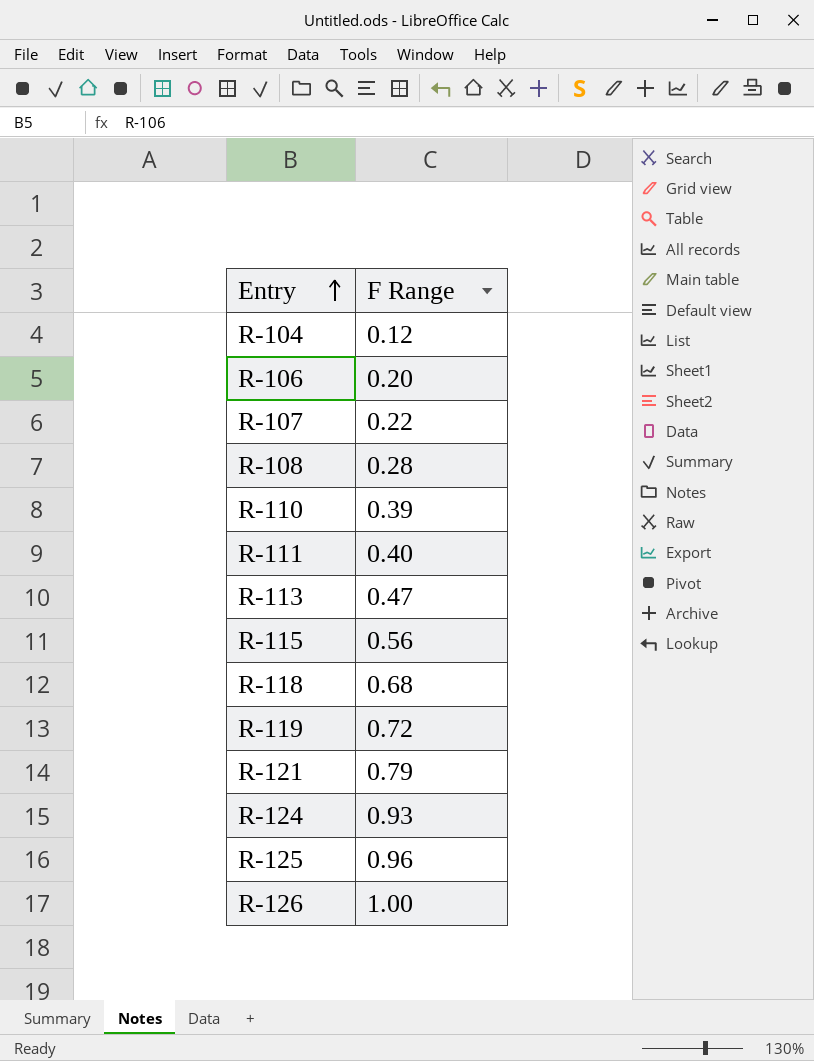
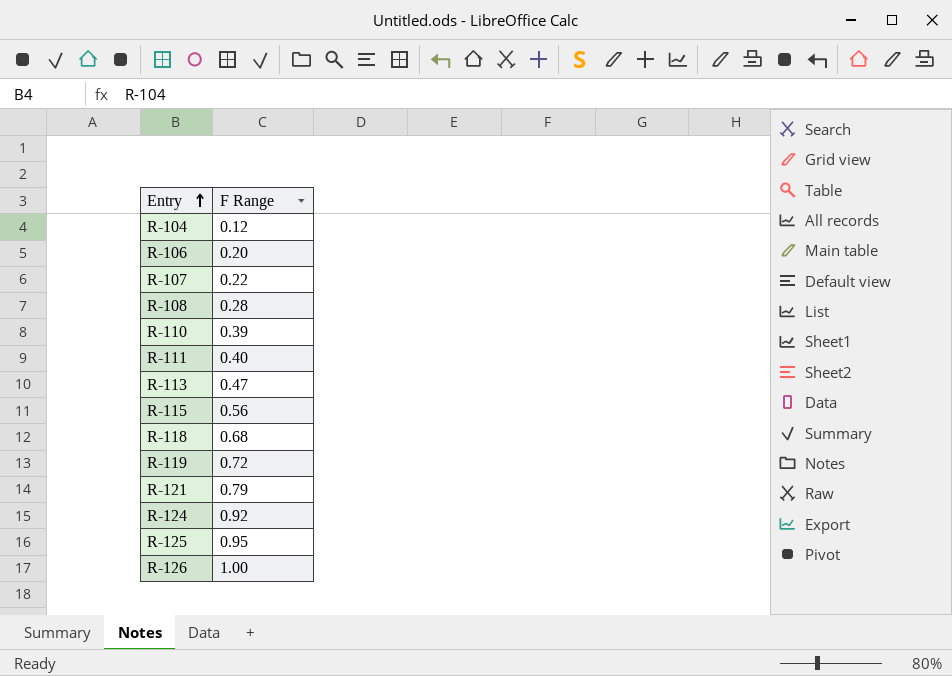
R-124 | F Range: 0.93 -> 0.92
R-125 | F Range: 0.96 -> 0.95

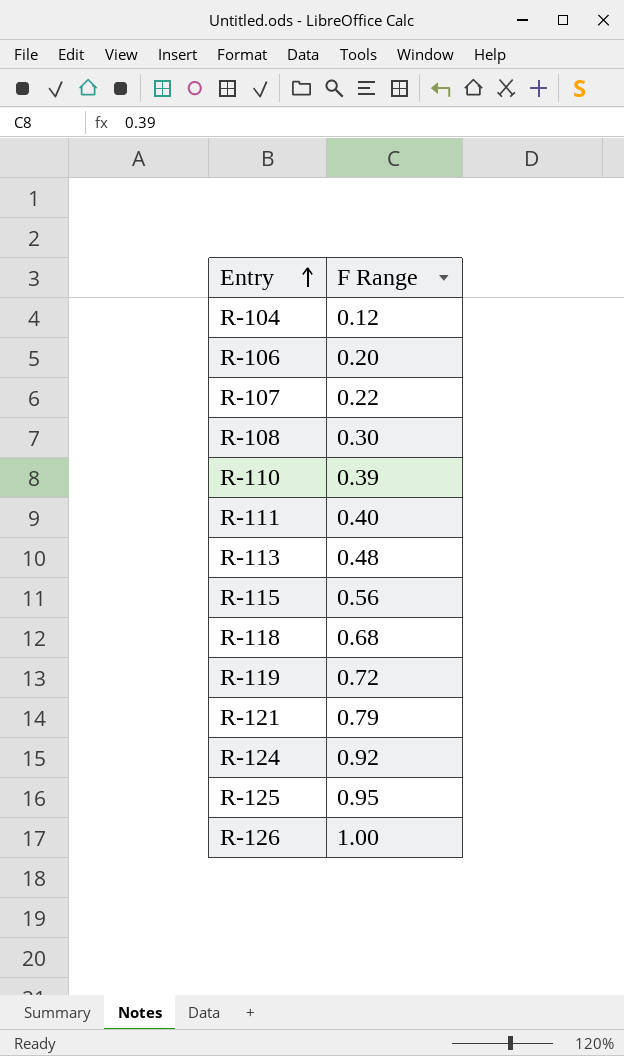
R-108 | F Range: 0.28 -> 0.30
R-113 | F Range: 0.47 -> 0.48

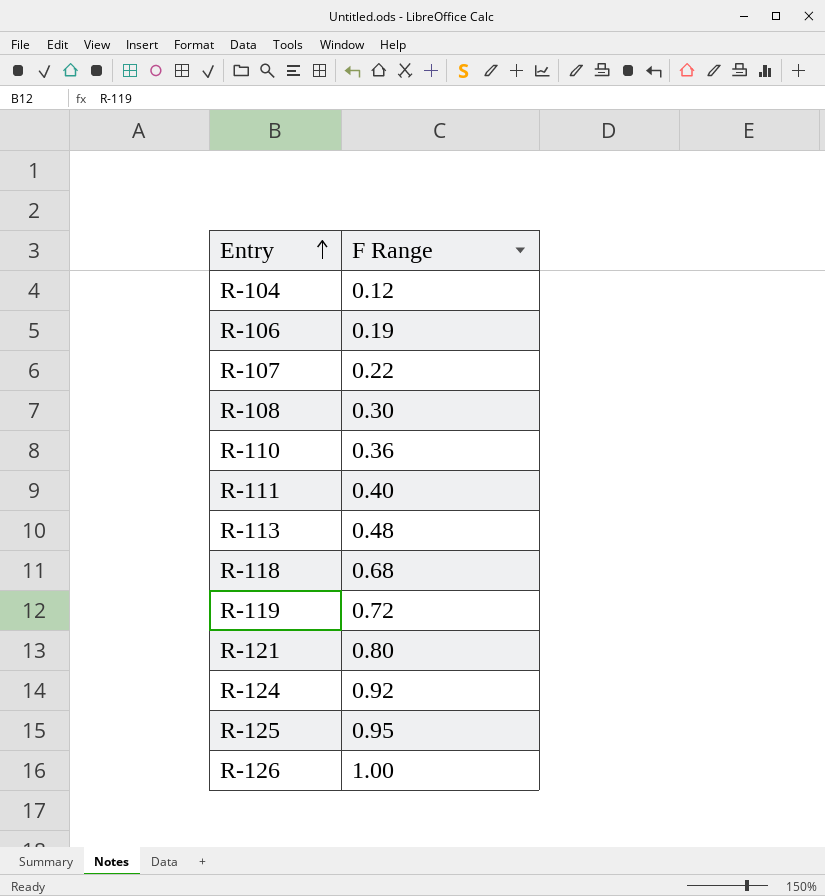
row R-115: 0.56 -> none
R-106 | F Range: 0.20 -> 0.19
R-110 | F Range: 0.39 -> 0.36
R-121 | F Range: 0.79 -> 0.80

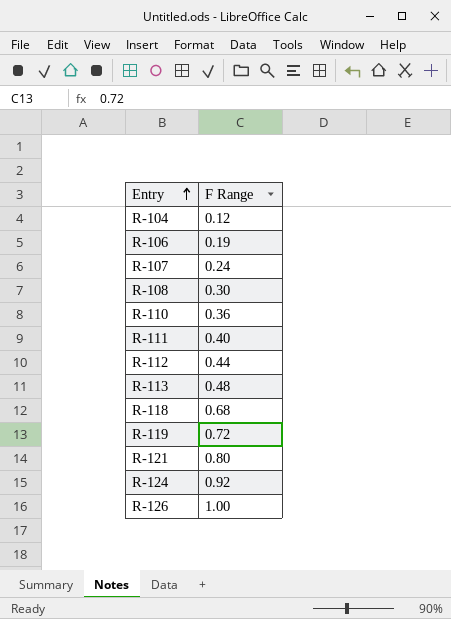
row R-125: 0.95 -> none
R-107 | F Range: 0.22 -> 0.24
row R-112: none -> 0.44

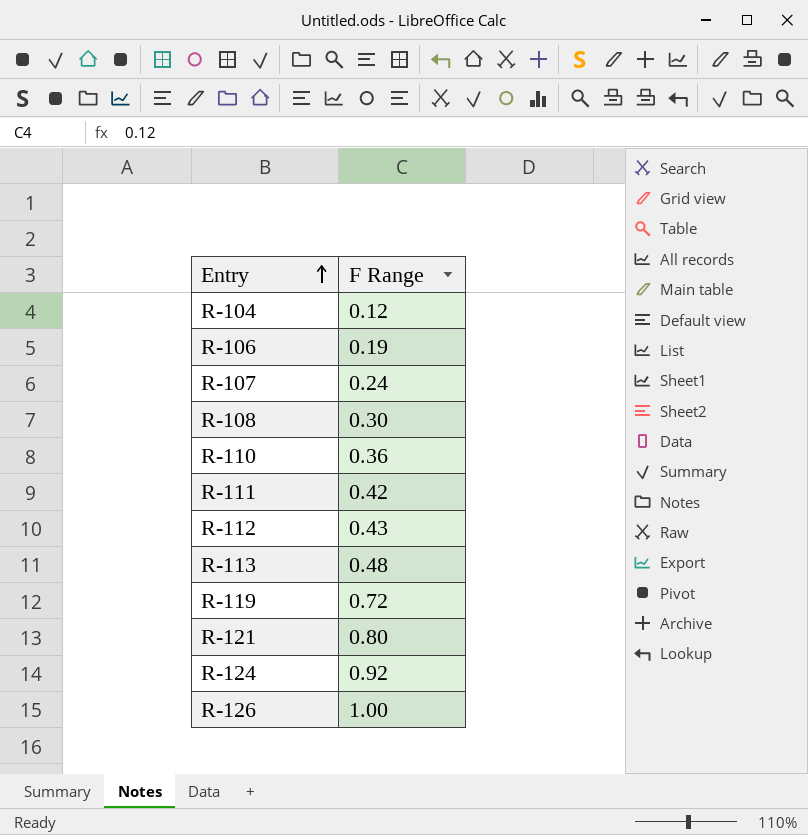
row R-118: 0.68 -> none
R-111 | F Range: 0.40 -> 0.42
R-112 | F Range: 0.44 -> 0.43

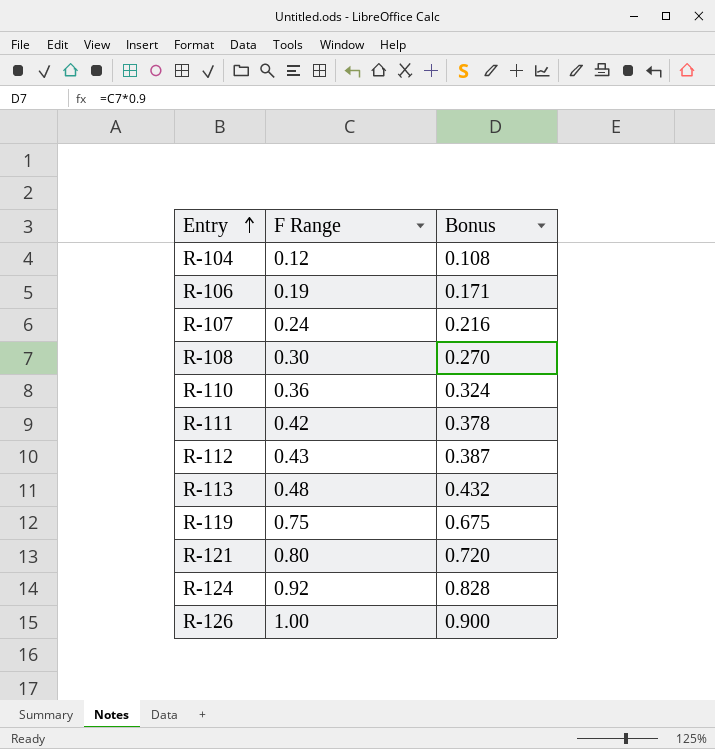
column Bonus | formula: none -> [F Range] * 0.9
R-119 | F Range: 0.72 -> 0.75

